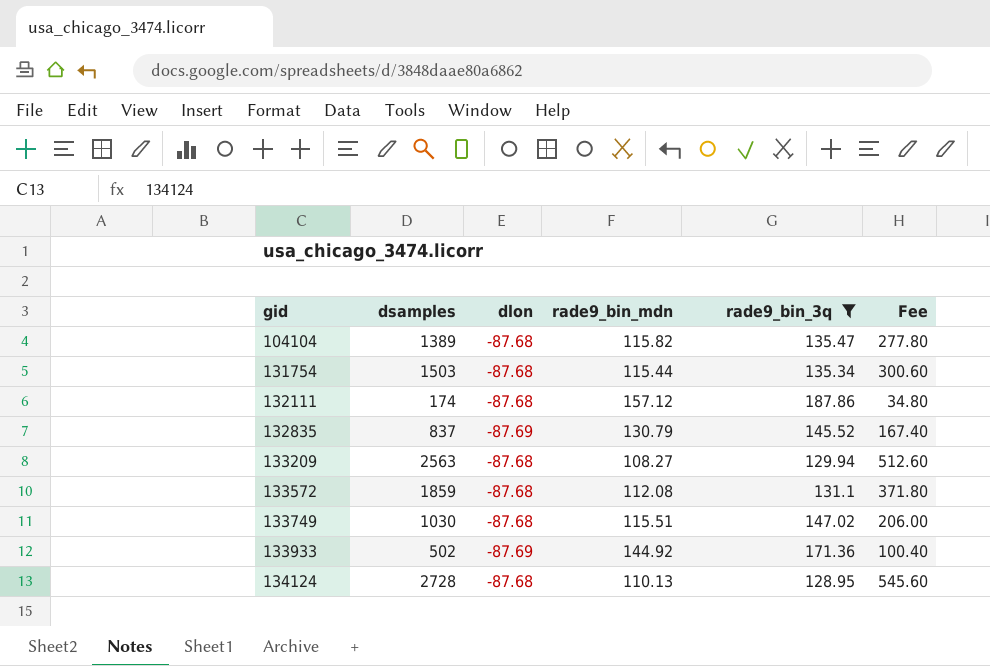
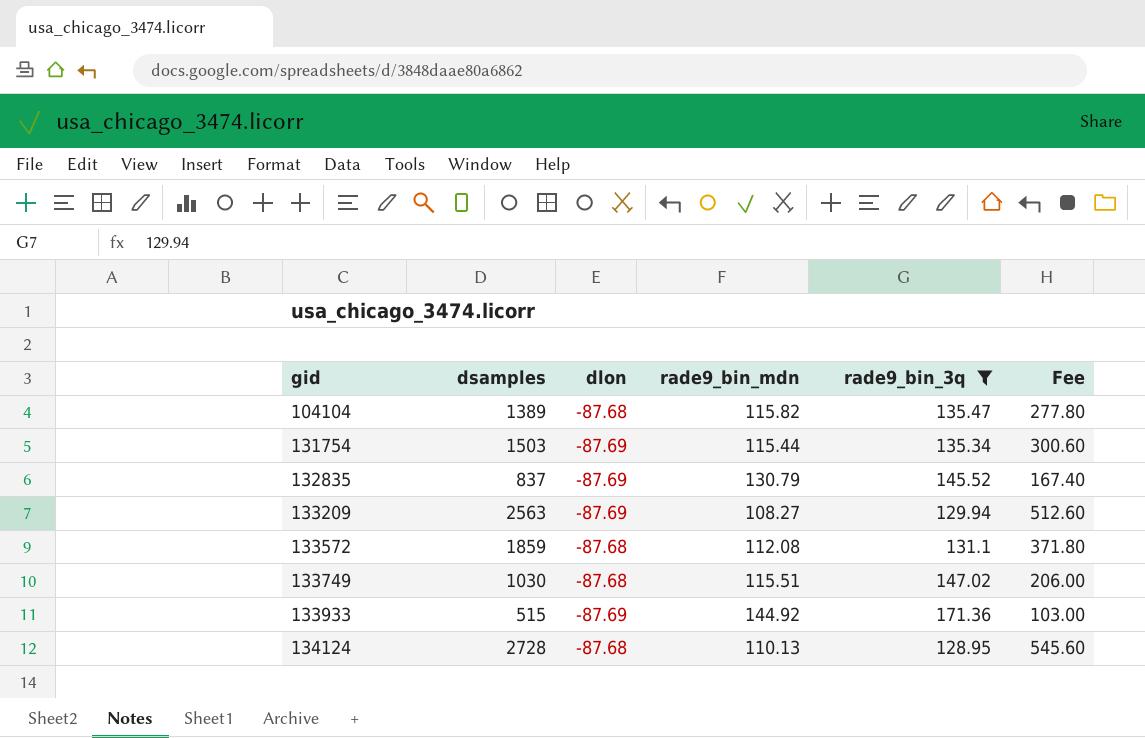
row 132111: 174 | -87.68 | 157.12 | 187.86 | 34.80 -> none
131754 | dlon: -87.68 -> -87.69
133209 | dlon: -87.68 -> -87.69
133933 | dsamples: 502 -> 515
133933 | Fee: 100.40 -> 103.00

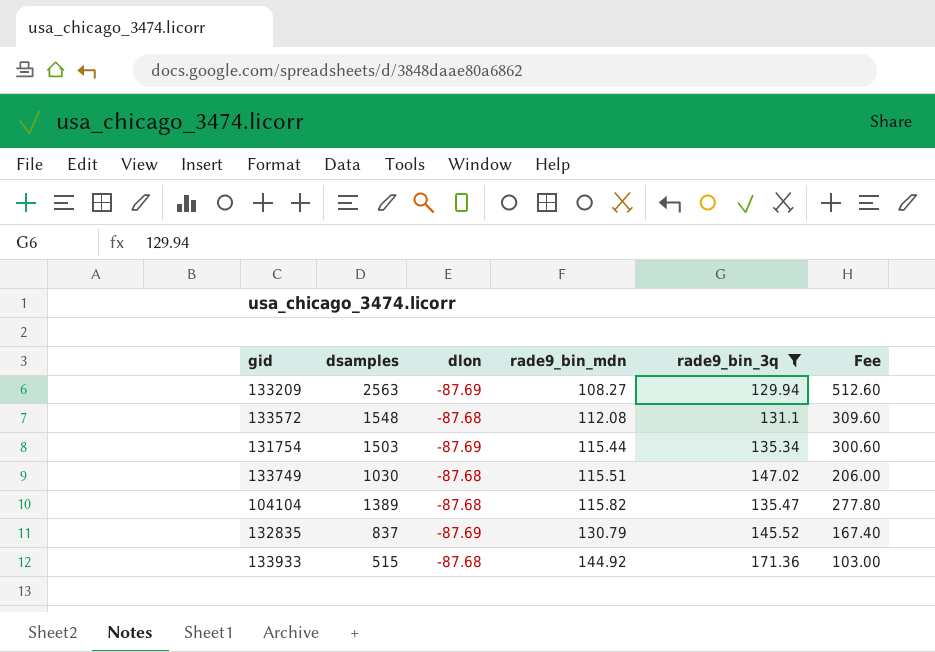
row order: gid ascending -> rade9_bin_mdn ascending
row 134124: 2728 | -87.68 | 110.13 | 128.95 | 545.60 -> none
133572 | dsamples: 1859 -> 1548
133572 | Fee: 371.80 -> 309.60
133933 | dlon: -87.69 -> -87.68

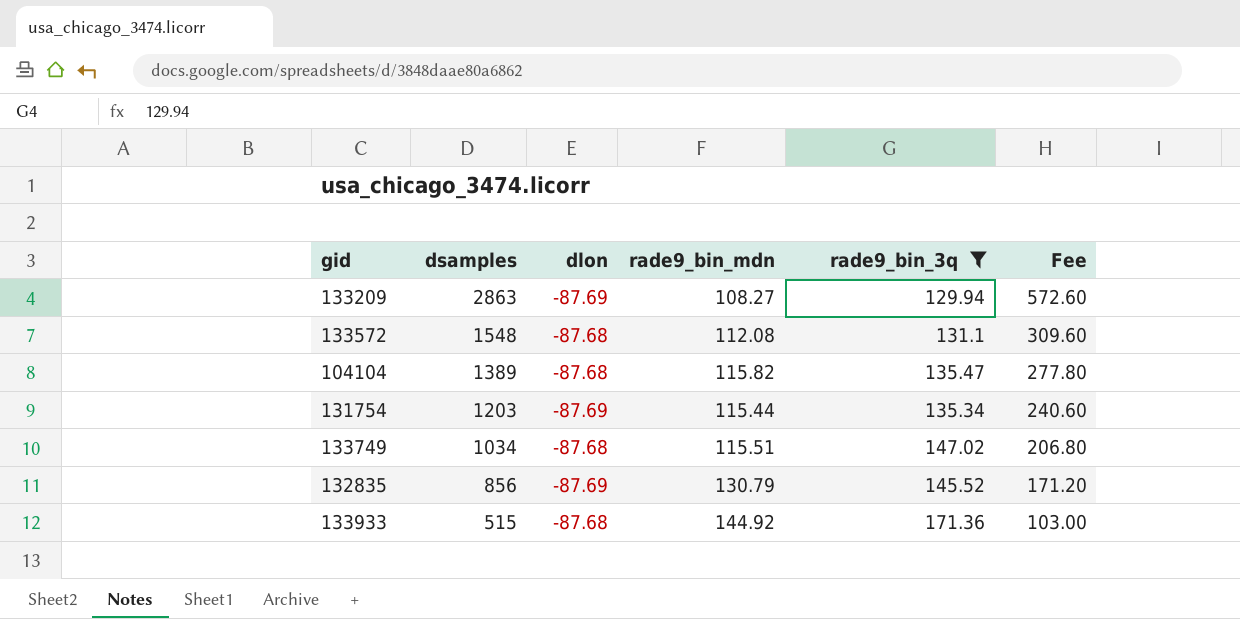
row order: rade9_bin_mdn ascending -> dsamples descending
133209 | dsamples: 2563 -> 2863
133209 | Fee: 512.60 -> 572.60
131754 | dsamples: 1503 -> 1203
131754 | Fee: 300.60 -> 240.60
133749 | dsamples: 1030 -> 1034
133749 | Fee: 206.00 -> 206.80
132835 | dsamples: 837 -> 856
132835 | Fee: 167.40 -> 171.20

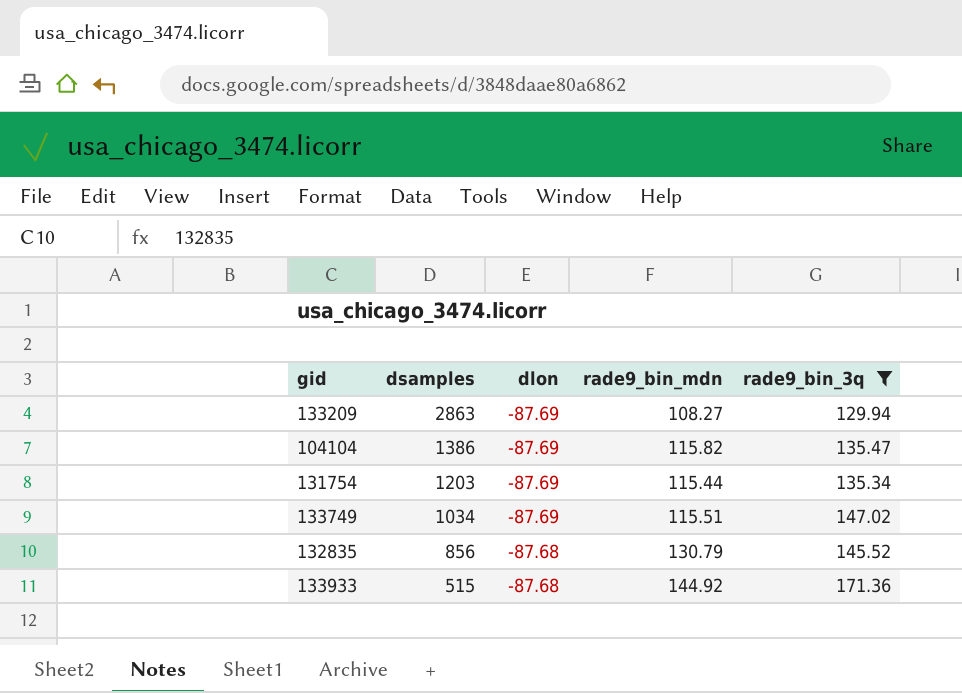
column Fee | formula: [dsamples] * 0.2 -> none
row 133572: 1548 | -87.68 | 112.08 | 131.1 | 309.60 -> none
104104 | dsamples: 1389 -> 1386
104104 | dlon: -87.68 -> -87.69
133749 | dlon: -87.68 -> -87.69
132835 | dlon: -87.69 -> -87.68

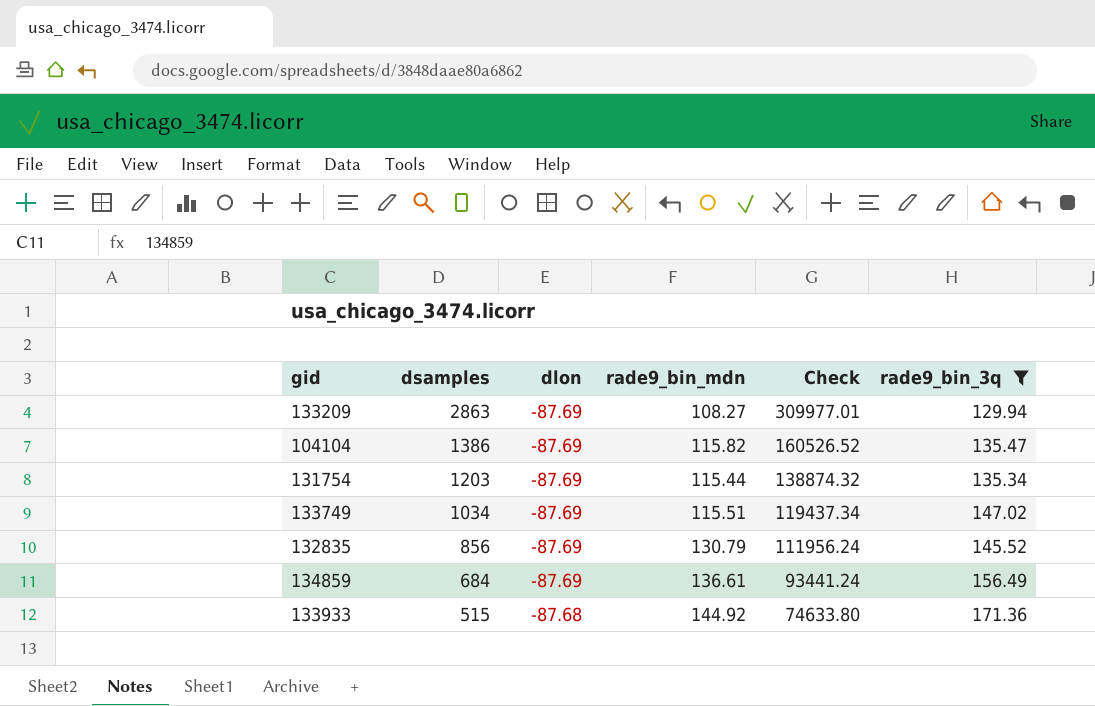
column Check | formula: none -> [dsamples] * [rade9_bin_mdn]
132835 | dlon: -87.68 -> -87.69
row 134859: none -> 684 | -87.69 | 136.61 | 93441.24 | 156.49

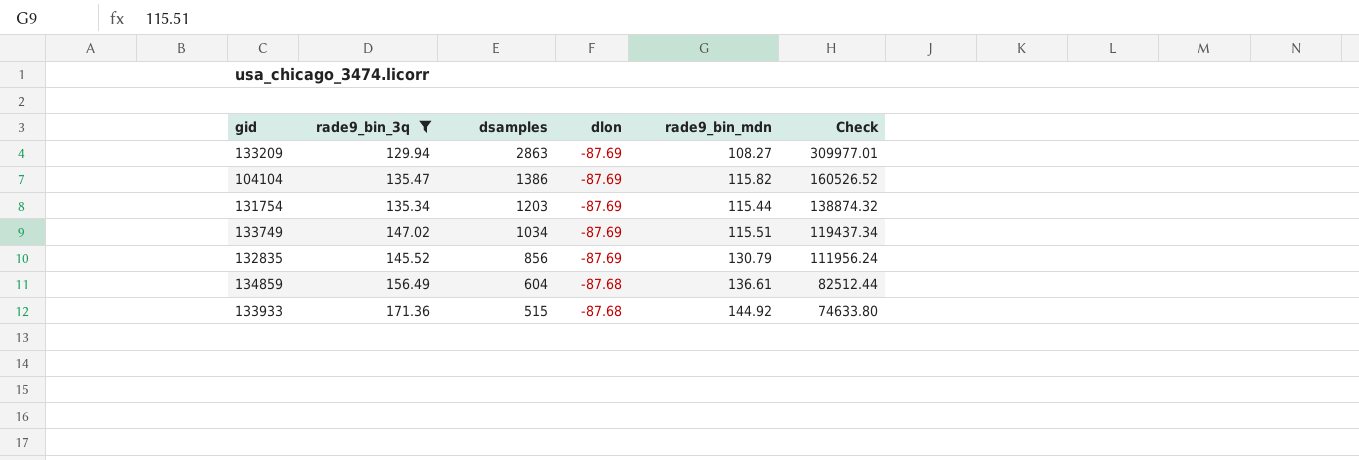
column rade9_bin_3q | position: 6 -> 2
134859 | dsamples: 684 -> 604
134859 | dlon: -87.69 -> -87.68
134859 | Check: 93441.24 -> 82512.44

